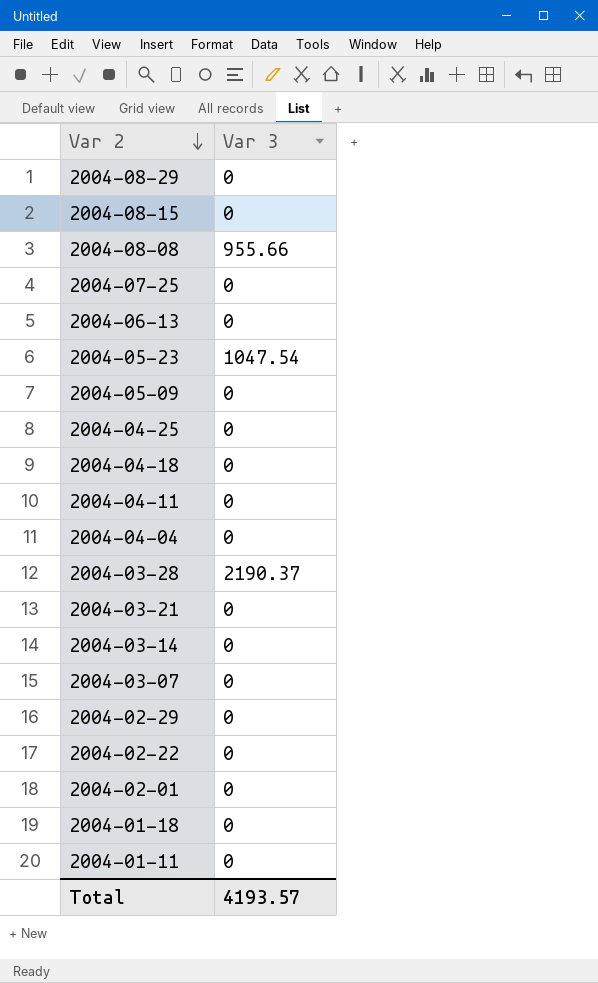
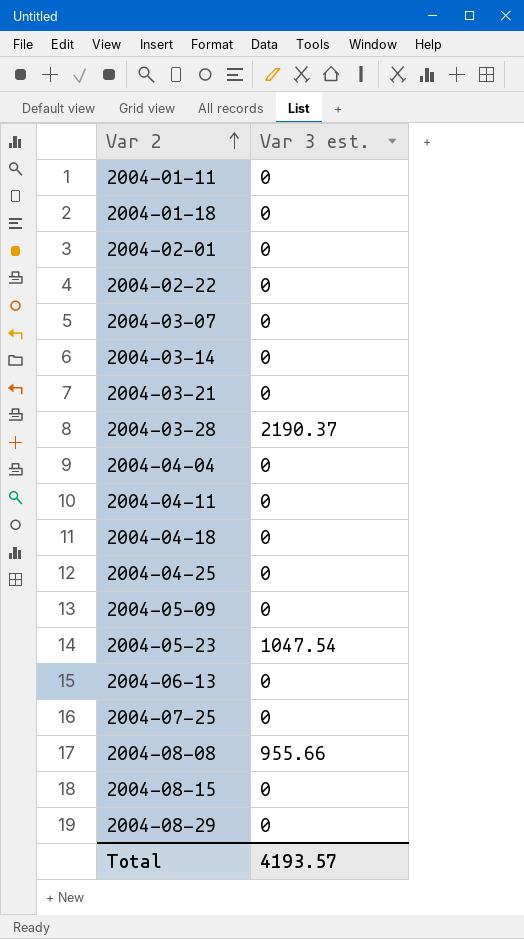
row order: Var 2 descending -> Var 2 ascending
column name: Var 3 -> Var 3 est.
row 2004-02-29: 0 -> none

